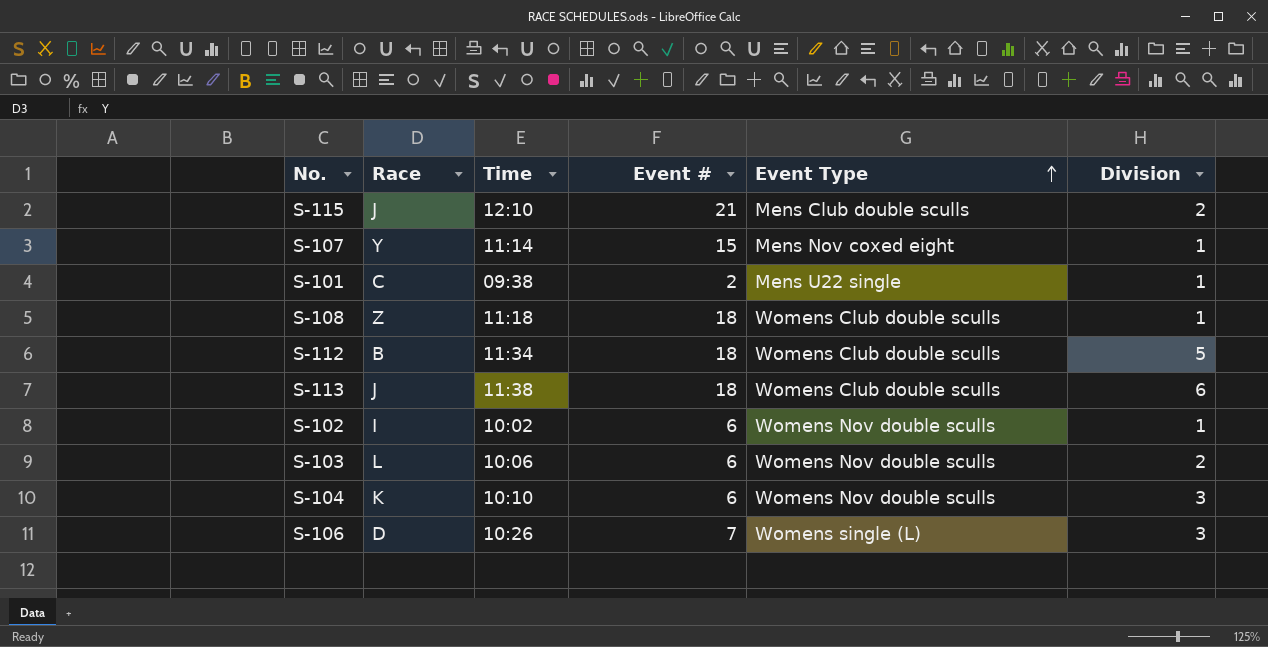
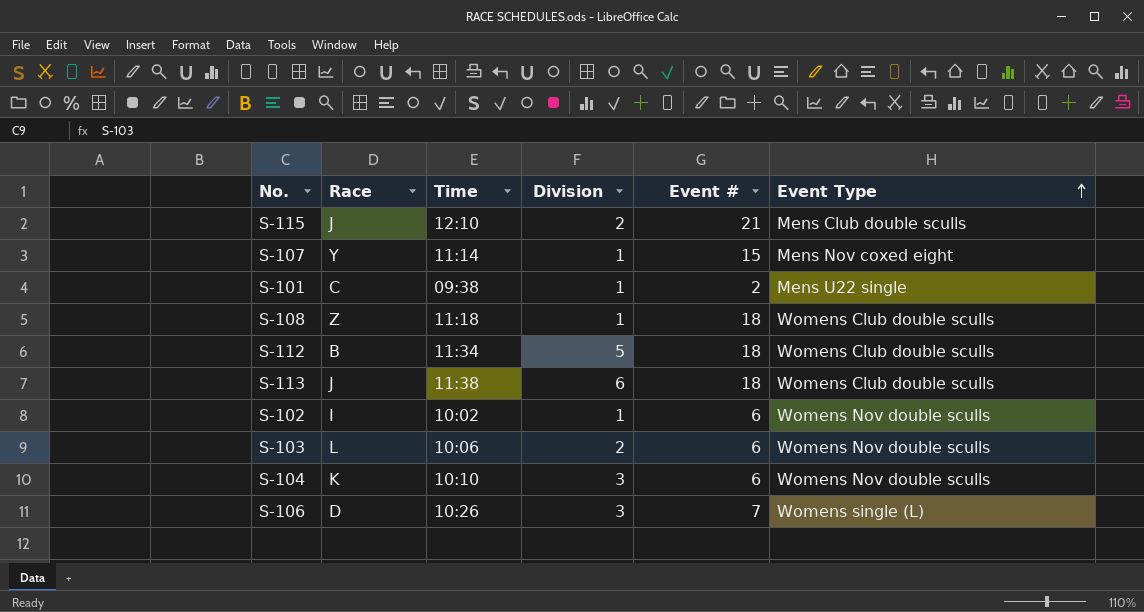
column Division | position: 6 -> 4

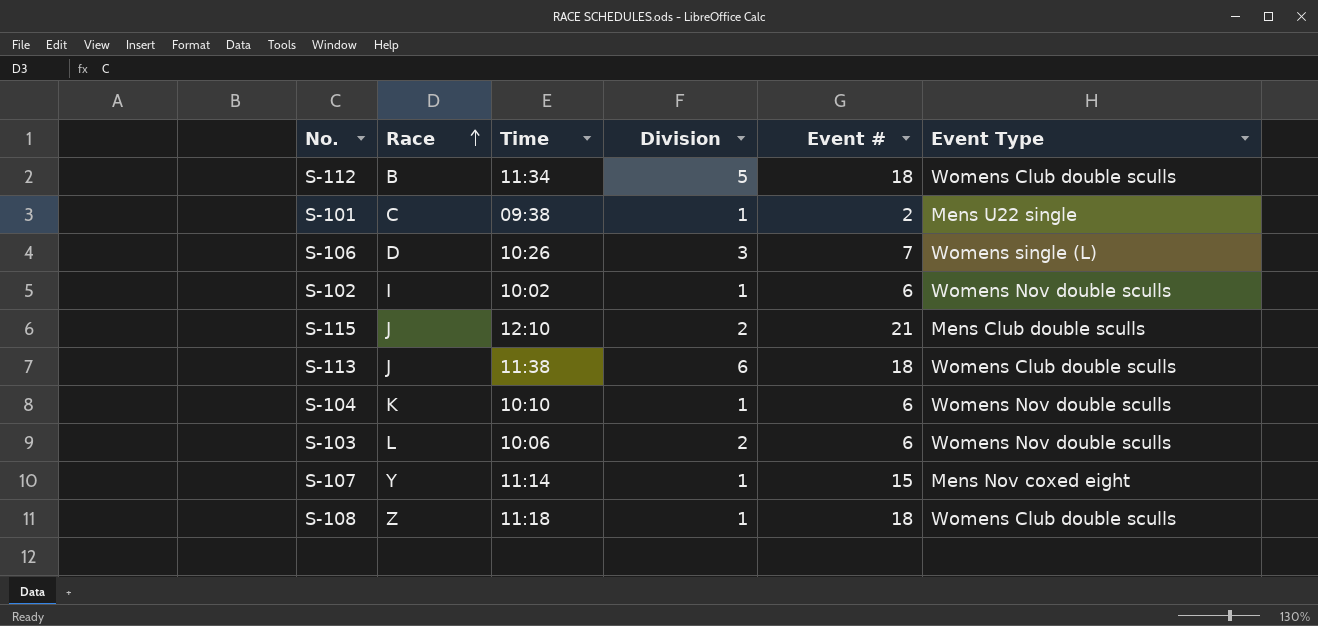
row order: Event Type ascending -> Race ascending
S-104 | Division: 3 -> 1

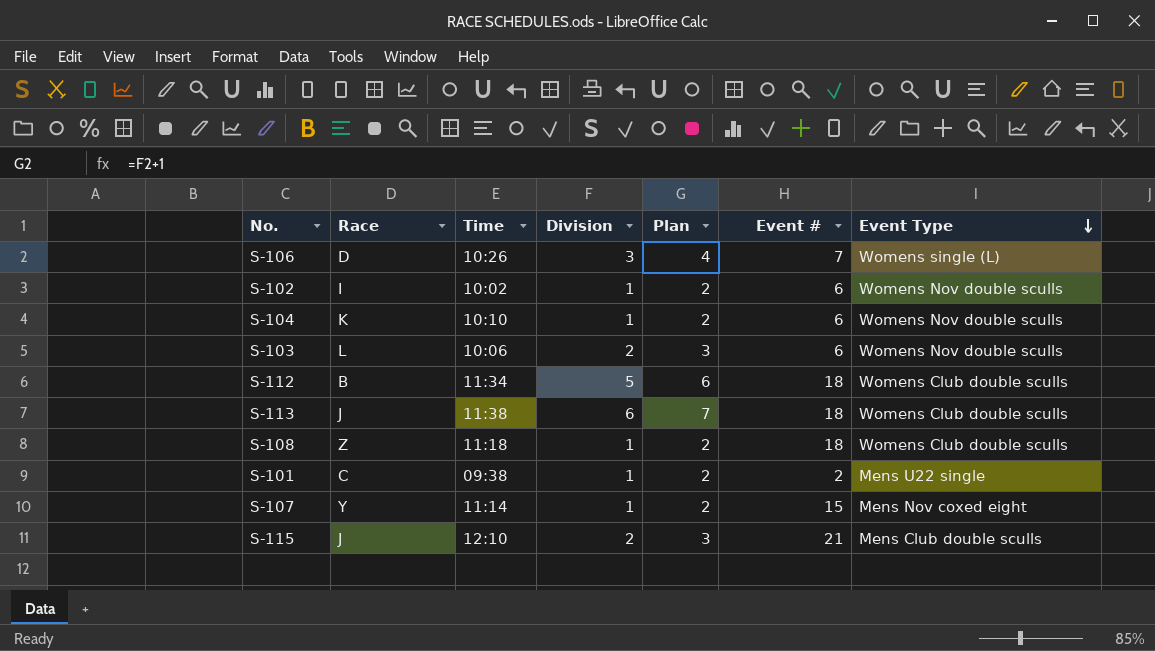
row order: Race ascending -> Event Type descending
column Plan | formula: none -> [Division] + 1

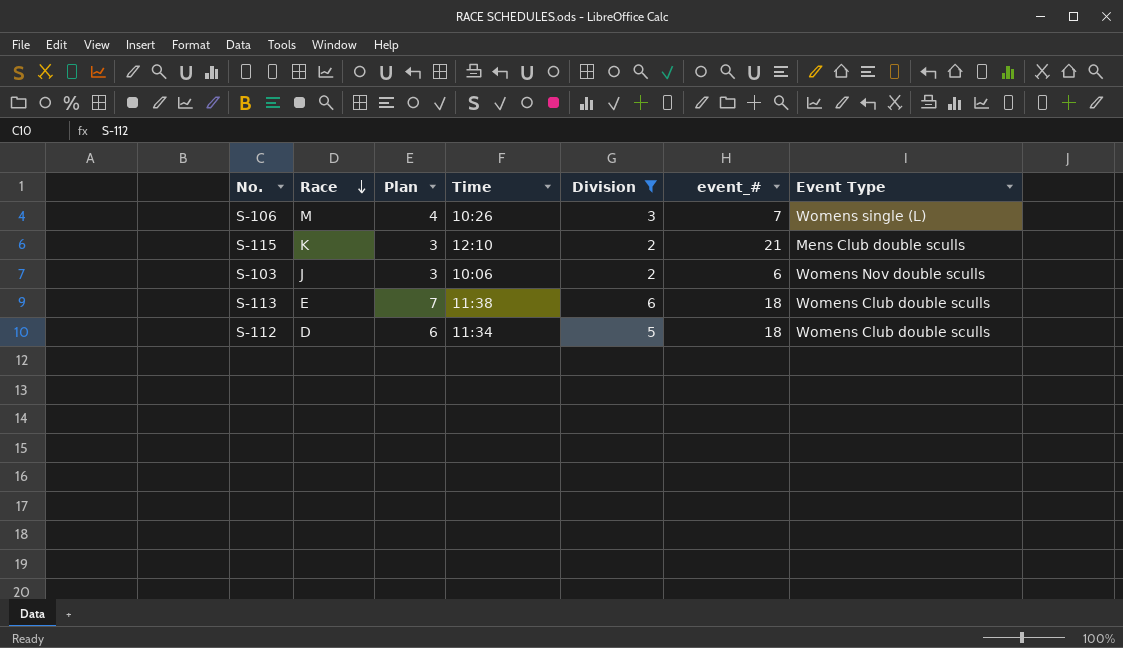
filter: none -> Division != 1
row order: Event Type descending -> Race descending
column Plan | position: 5 -> 3
column name: Event # -> event_#
S-106 | Race: D -> M
S-115 | Race: J -> K
S-103 | Race: L -> J
S-113 | Race: J -> E
S-112 | Race: B -> D

